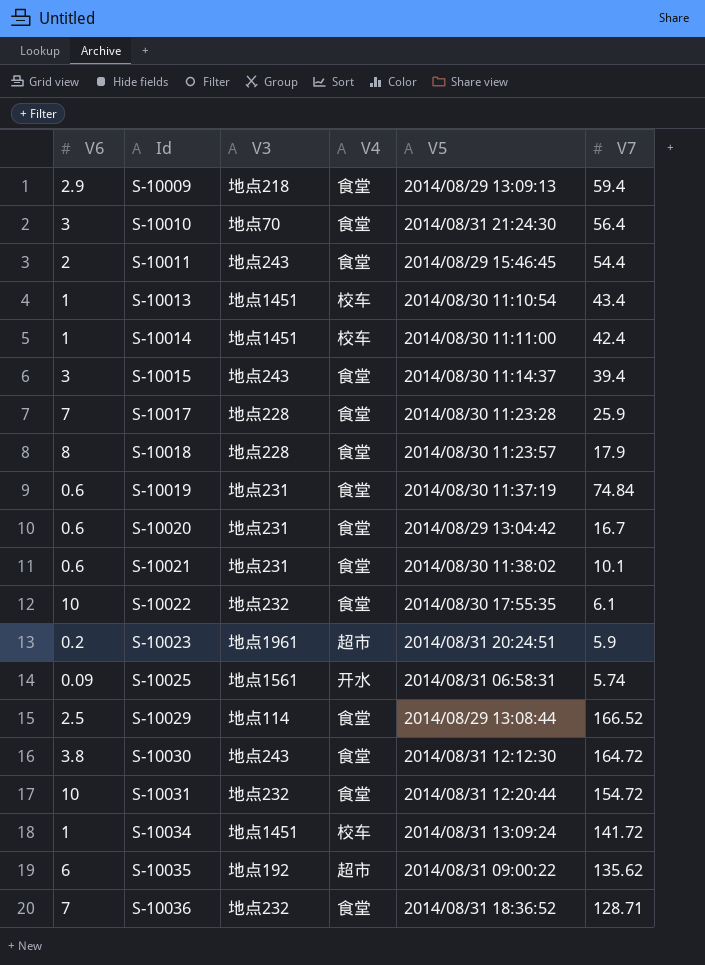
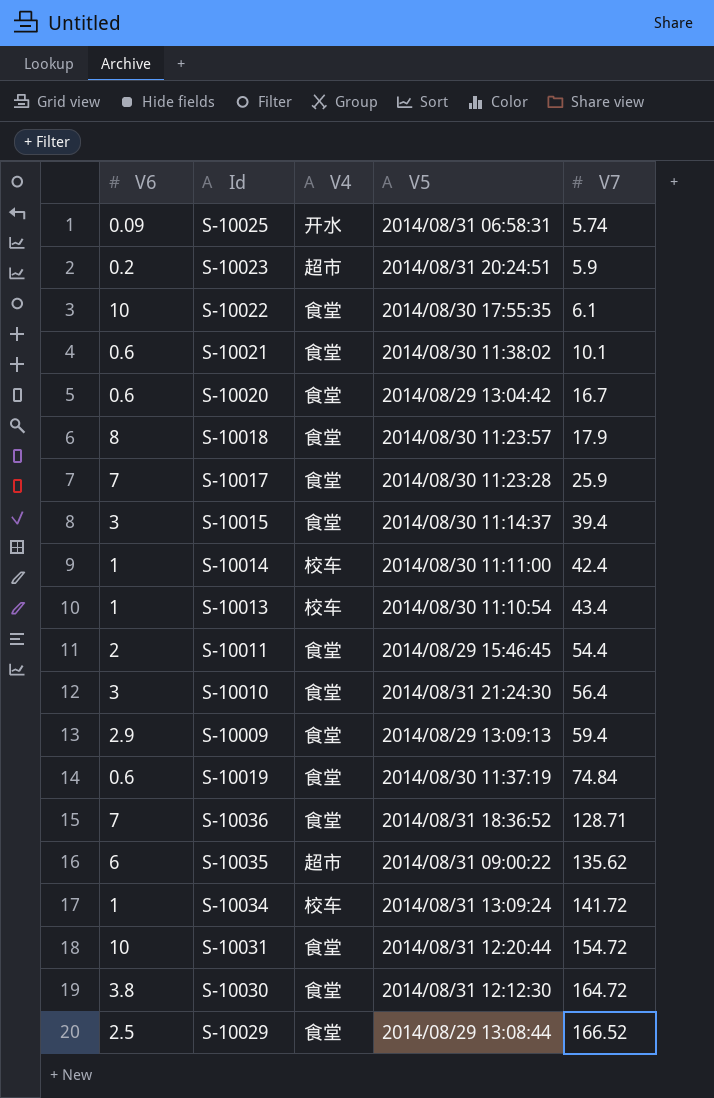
row order: Id ascending -> V7 ascending
column V3 | position: 3 -> none

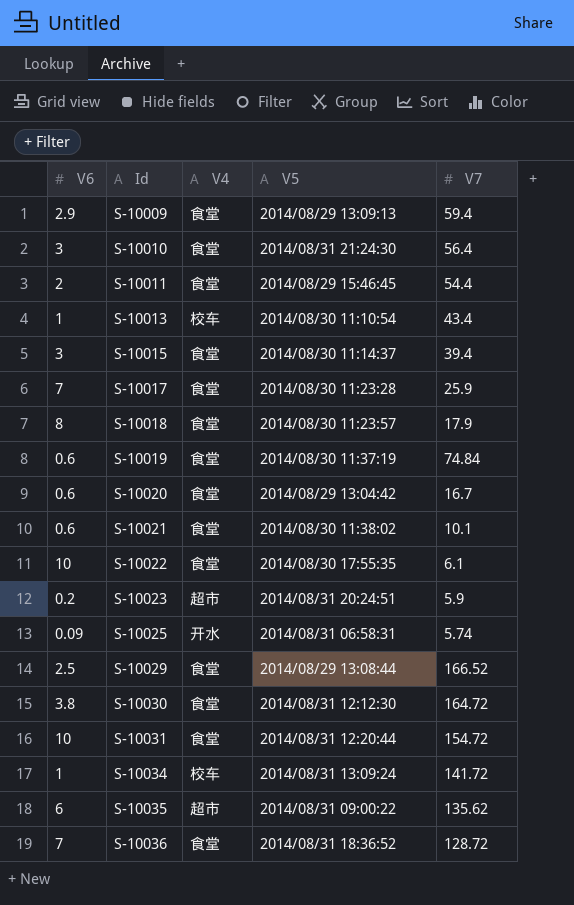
row order: V7 ascending -> Id ascending
row S-10014: 1 | 校车 | 2014/08/30 11:11:00 | 42.4 -> none
S-10036 | V7: 128.71 -> 128.72

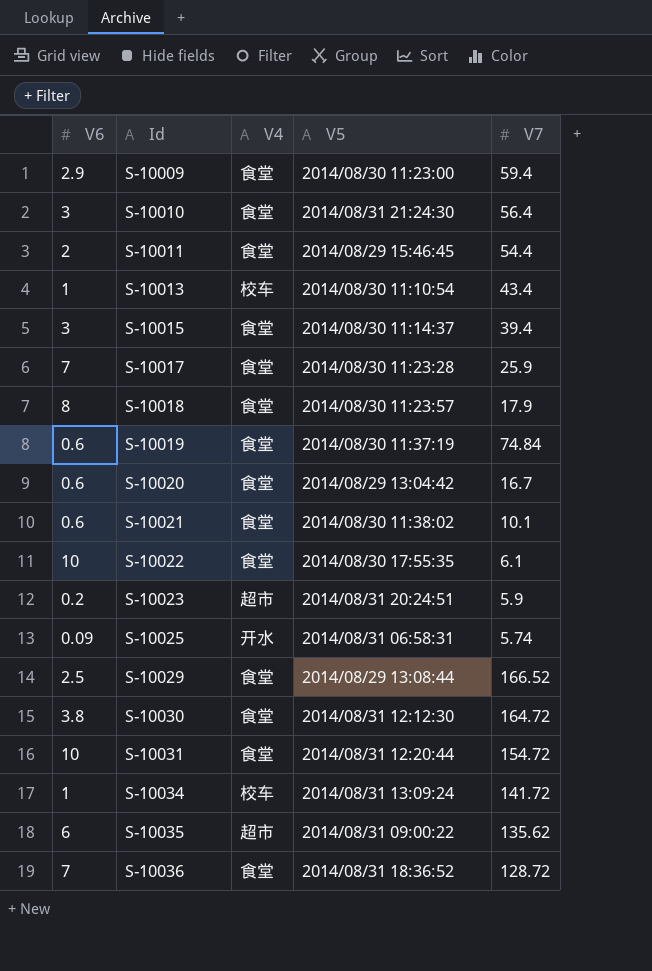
S-10009 | V5: 2014/08/29 13:09:13 -> 2014/08/30 11:23:00

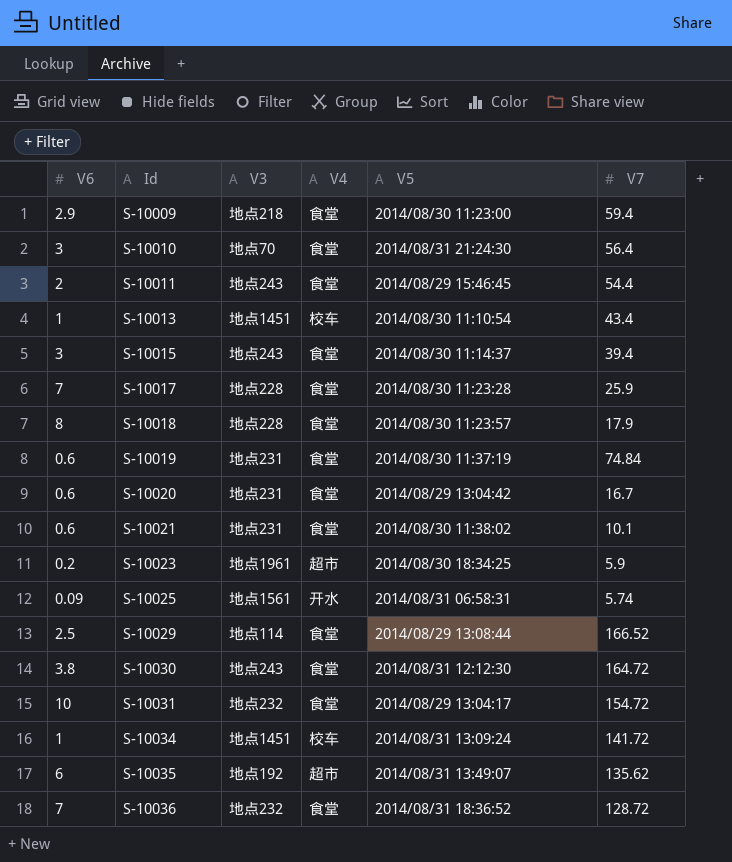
column V3 | position: none -> 3
row S-10022: 10 | 食堂 | 2014/08/30 17:55:35 | 6.1 -> none
S-10023 | V5: 2014/08/31 20:24:51 -> 2014/08/30 18:34:25
S-10031 | V5: 2014/08/31 12:20:44 -> 2014/08/29 13:04:17
S-10035 | V5: 2014/08/31 09:00:22 -> 2014/08/31 13:49:07

